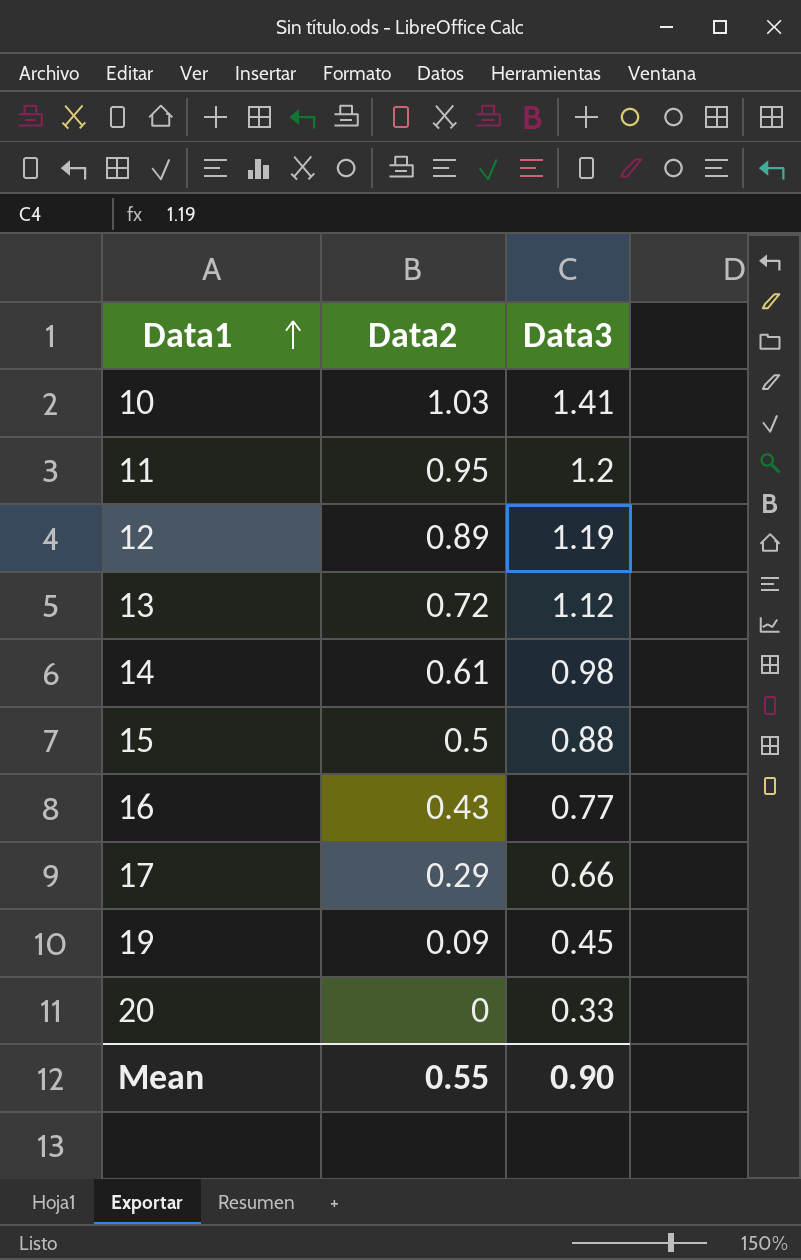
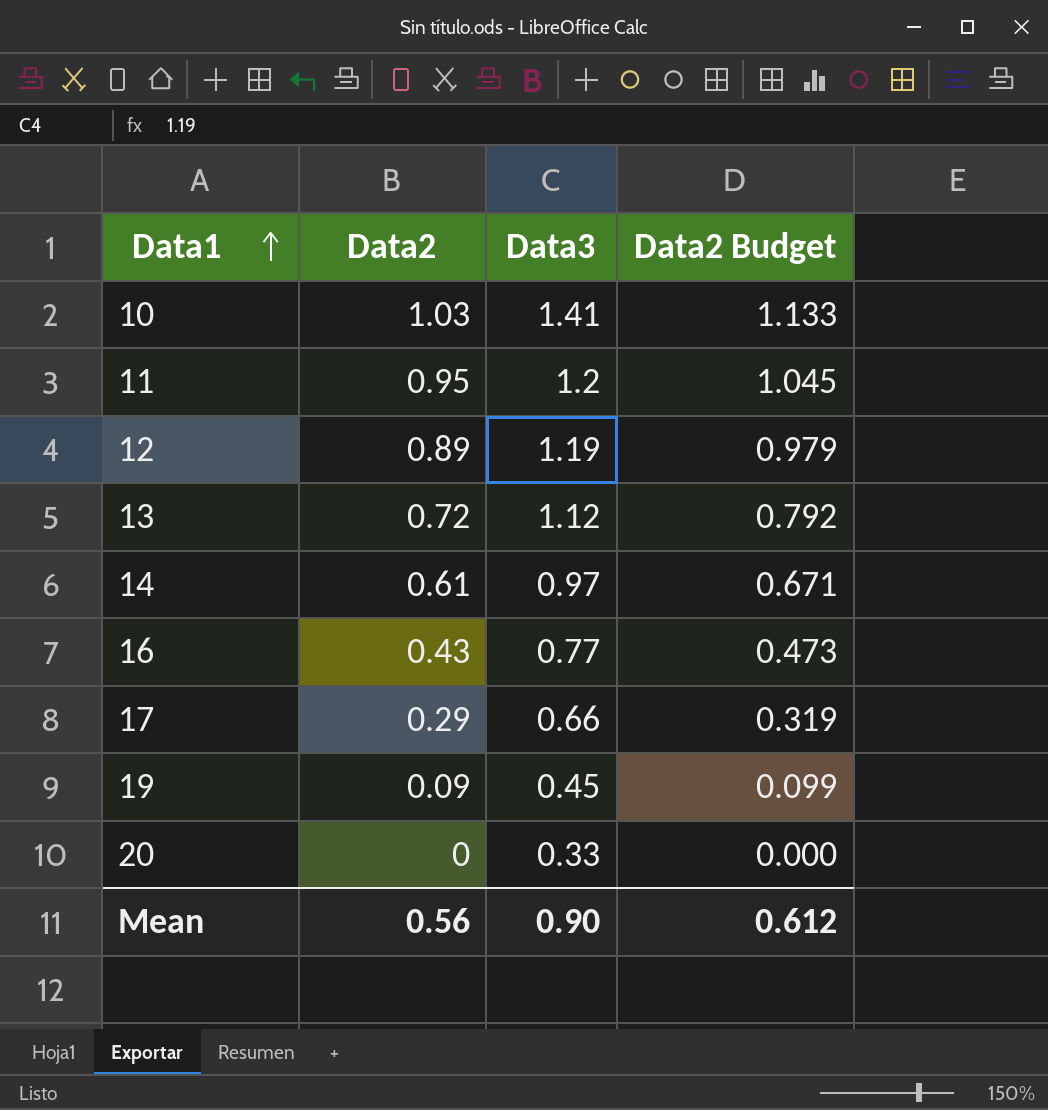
column Data2 Budget | formula: none -> [Data2] * 1.1
row 15: 0.5 | 0.88 -> none
14 | Data3: 0.98 -> 0.97
Mean | Data2: 0.55 -> 0.56

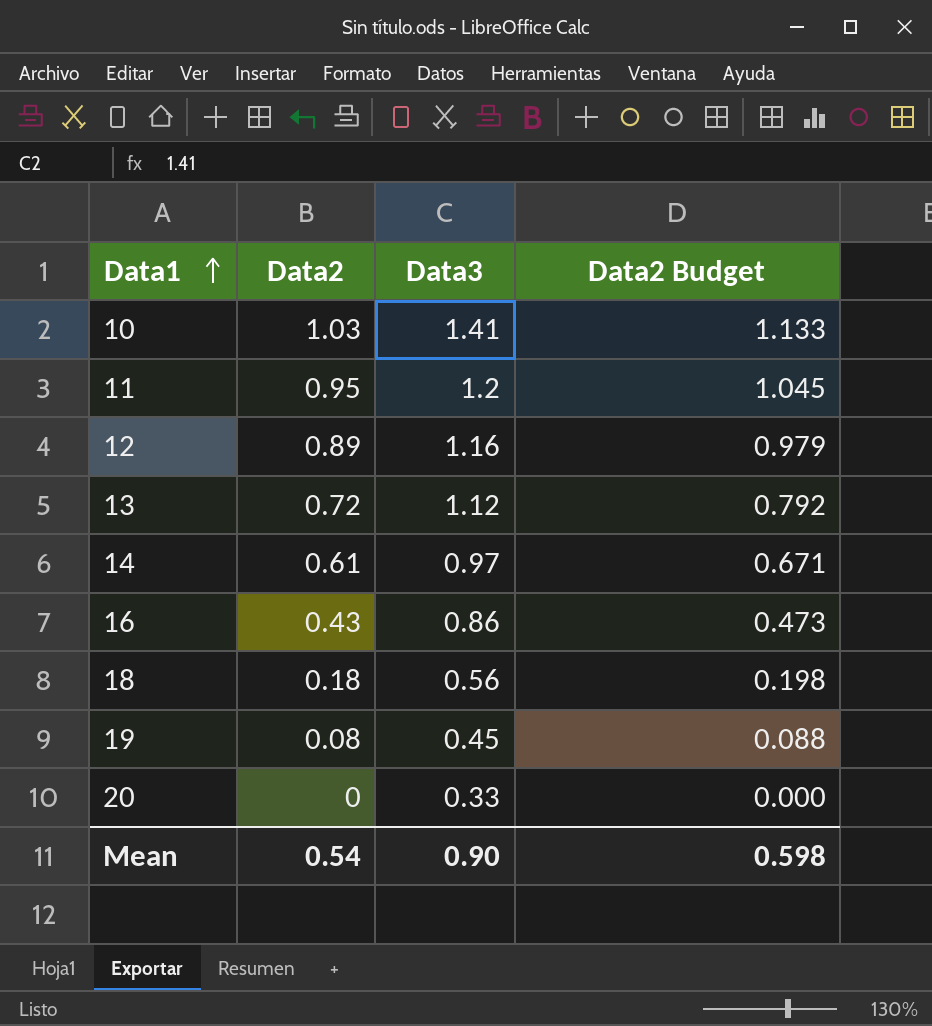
row 17: 0.29 | 0.66 | 0.319 -> none
12 | Data3: 1.19 -> 1.16
16 | Data3: 0.77 -> 0.86
row 18: none -> 0.18 | 0.56 | 0.198
19 | Data2: 0.09 -> 0.08
19 | Data2 Budget: 0.099 -> 0.088
Mean | Data2: 0.56 -> 0.54
Mean | Data2 Budget: 0.612 -> 0.598

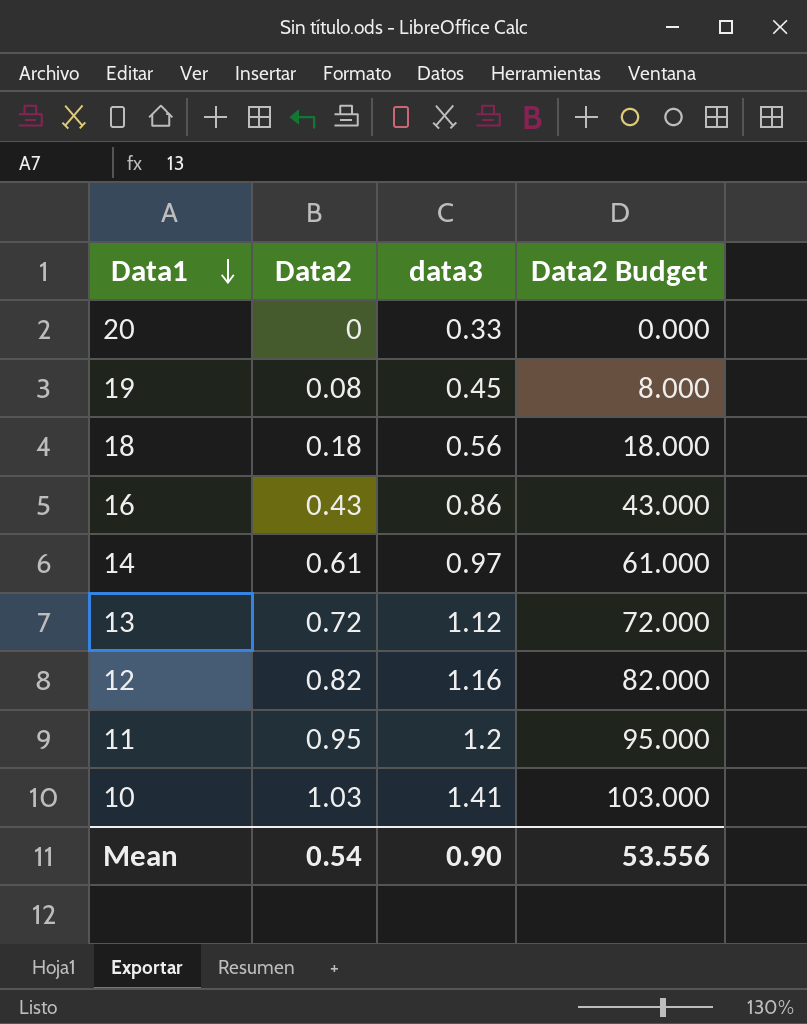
row order: Data1 ascending -> Data1 descending
column name: Data3 -> data3
column Data2 Budget | formula: [Data2] * 1.1 -> [Data2] * 100
12 | Data2: 0.89 -> 0.82
Mean | Data2 Budget: 0.598 -> 53.556

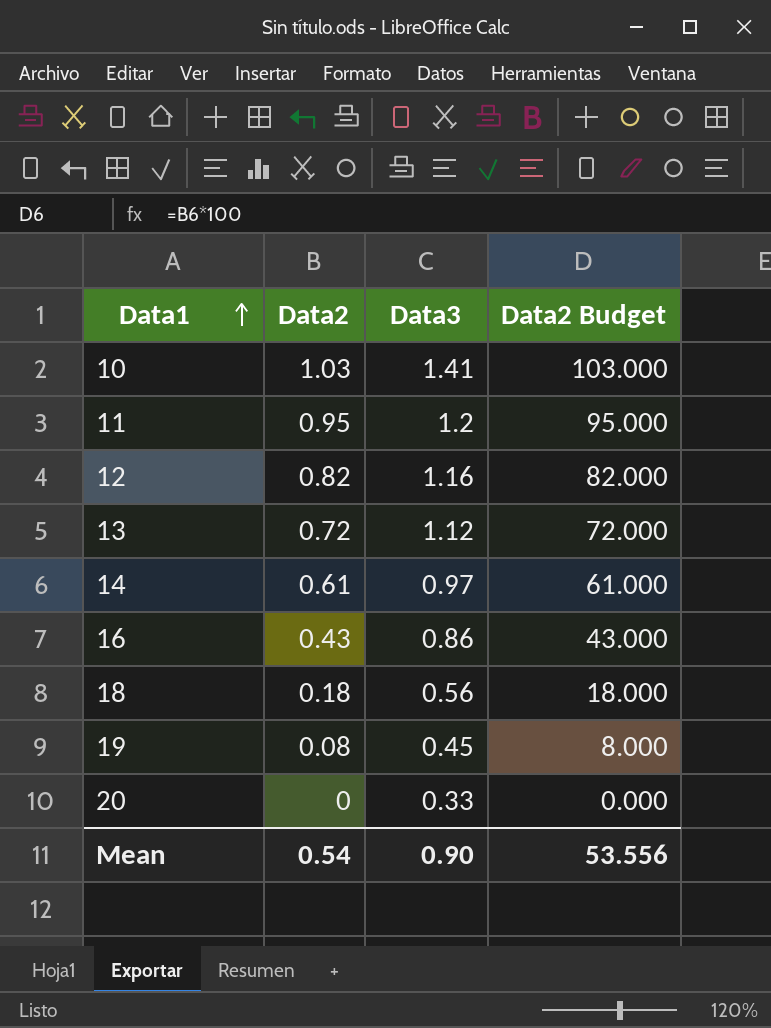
row order: Data1 descending -> Data1 ascending
column name: data3 -> Data3

